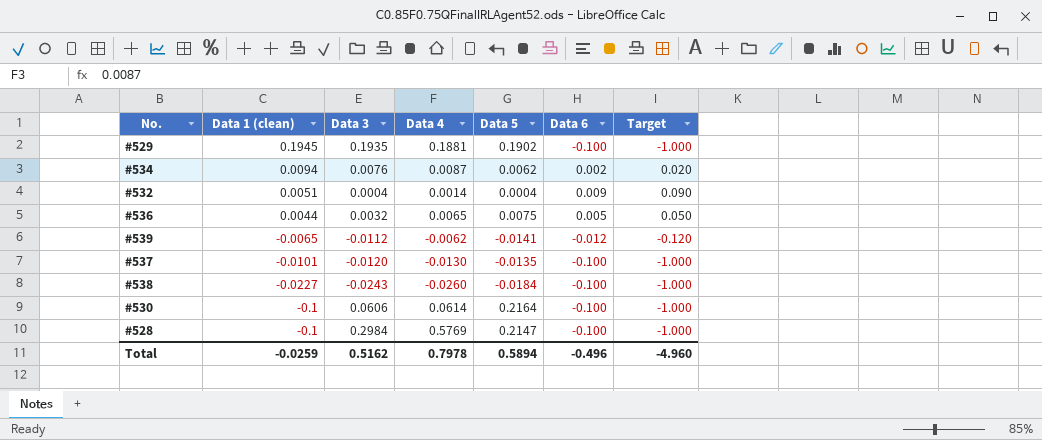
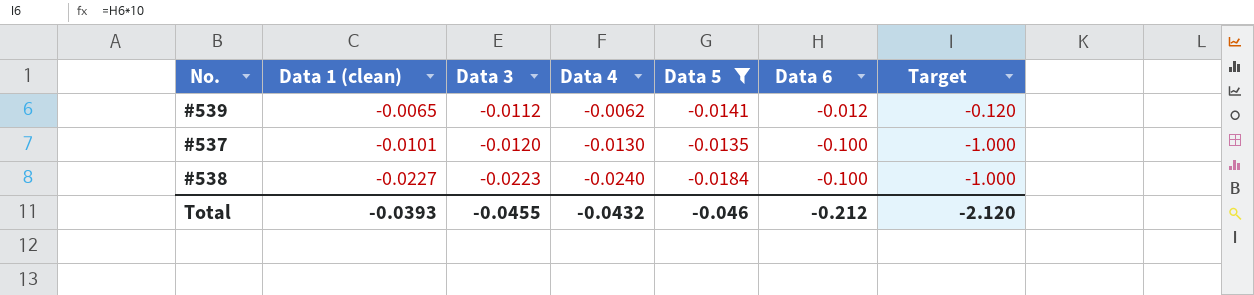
filter: none -> Data 5 <= -0.0135
#538 | Data 3: -0.0243 -> -0.0223
#538 | Data 4: -0.0260 -> -0.0240
Total | Data 1 (clean): -0.0259 -> -0.0393
Total | Data 3: 0.5162 -> -0.0455
Total | Data 4: 0.7978 -> -0.0432
Total | Data 5: 0.5894 -> -0.046
Total | Data 6: -0.496 -> -0.212
Total | Target: -4.960 -> -2.120

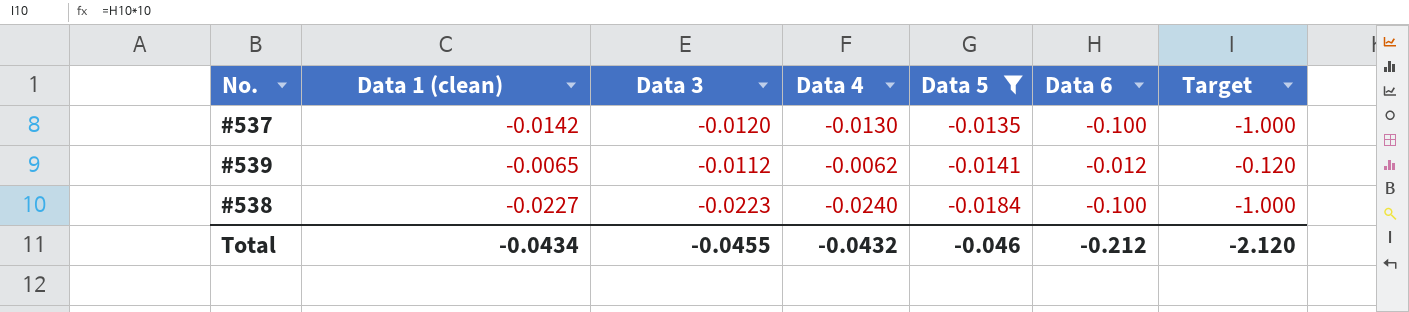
row order: Data 1 (clean) descending -> Data 5 descending
#537 | Data 1 (clean): -0.0101 -> -0.0142
Total | Data 1 (clean): -0.0393 -> -0.0434

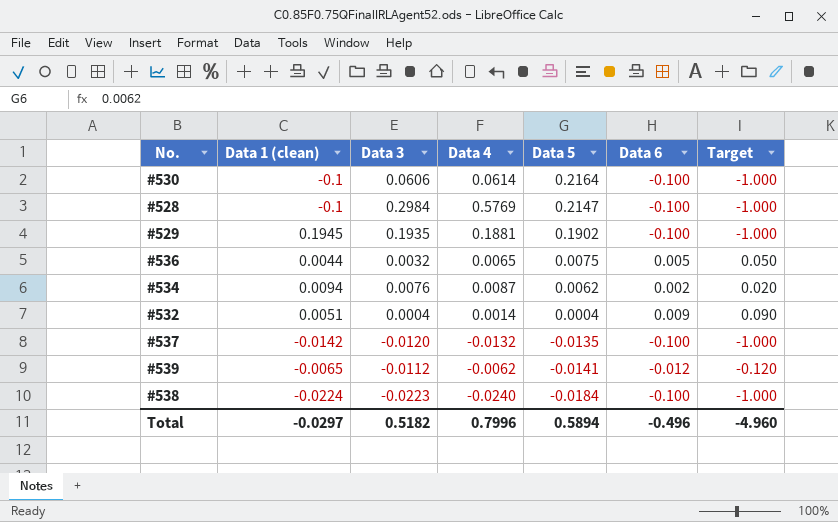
filter: Data 5 <= -0.0135 -> none
#537 | Data 4: -0.0130 -> -0.0132
#538 | Data 1 (clean): -0.0227 -> -0.0224
Total | Data 1 (clean): -0.0434 -> -0.0297
Total | Data 3: -0.0455 -> 0.5182
Total | Data 4: -0.0432 -> 0.7996
Total | Data 5: -0.046 -> 0.5894
Total | Data 6: -0.212 -> -0.496
Total | Target: -2.120 -> -4.960

